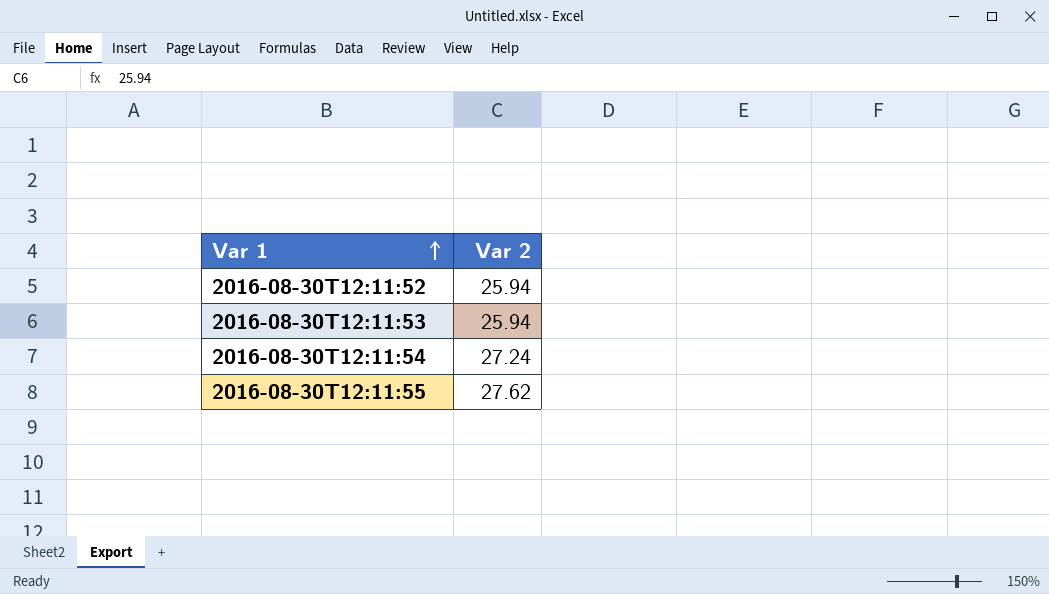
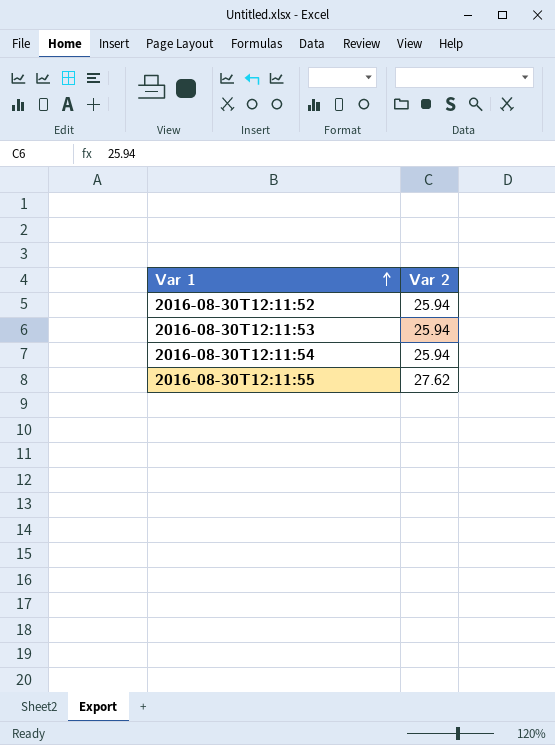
2016-08-30T12:11:54 | Var 2: 27.24 -> 25.94

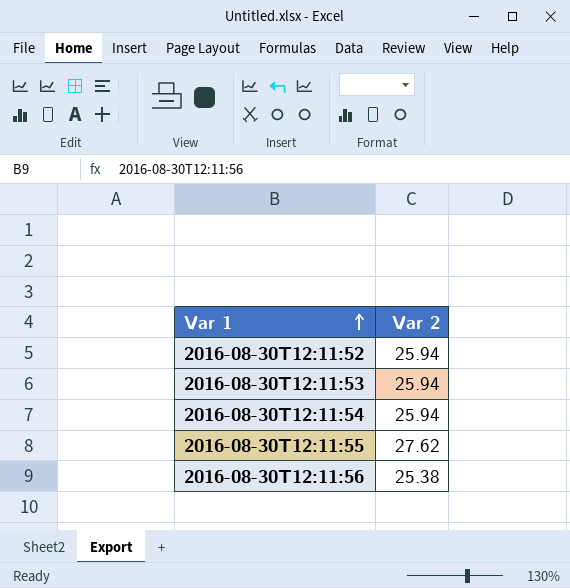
row 2016-08-30T12:11:56: none -> 25.38

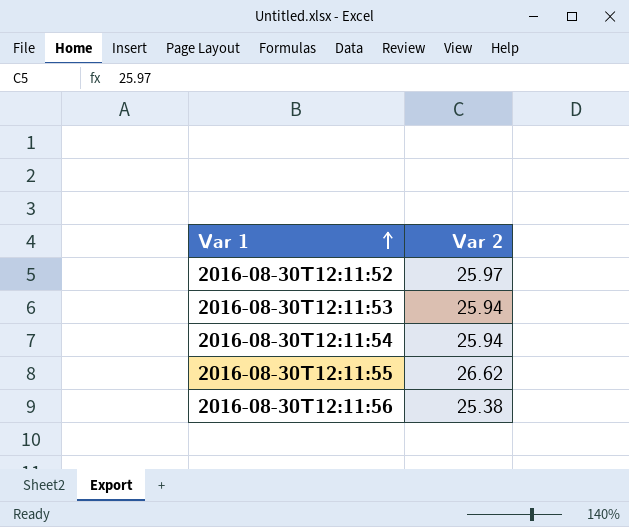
2016-08-30T12:11:52 | Var 2: 25.94 -> 25.97
2016-08-30T12:11:55 | Var 2: 27.62 -> 26.62

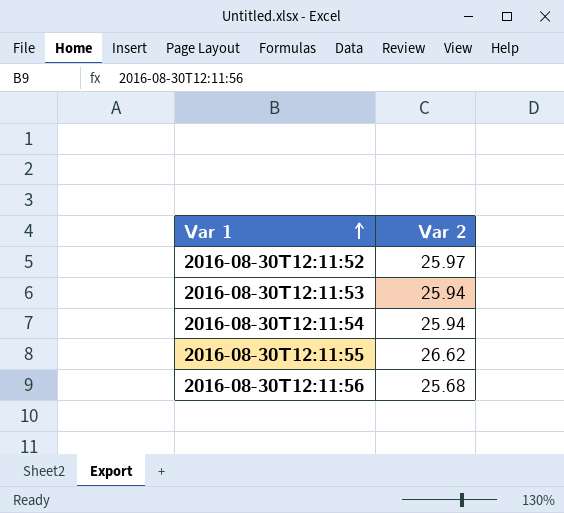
2016-08-30T12:11:56 | Var 2: 25.38 -> 25.68

